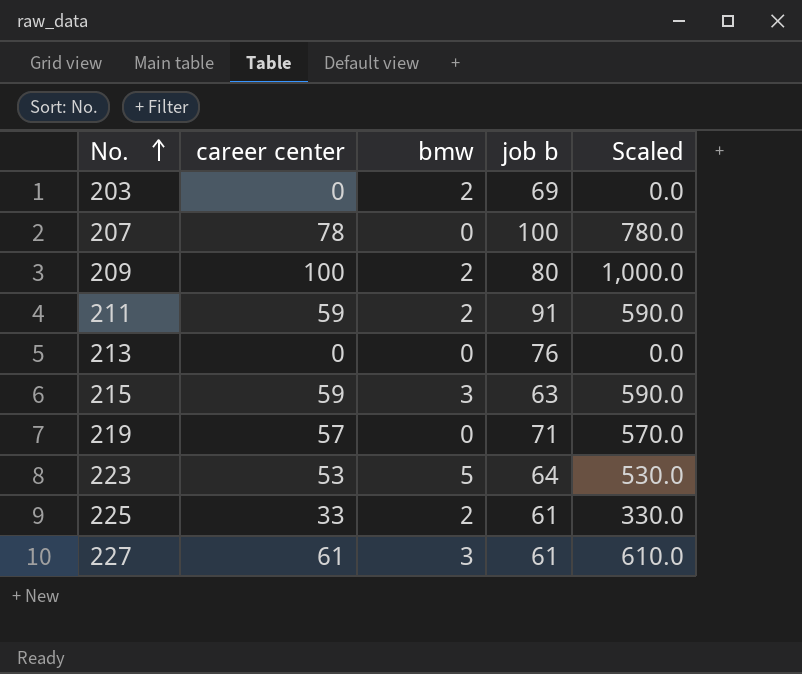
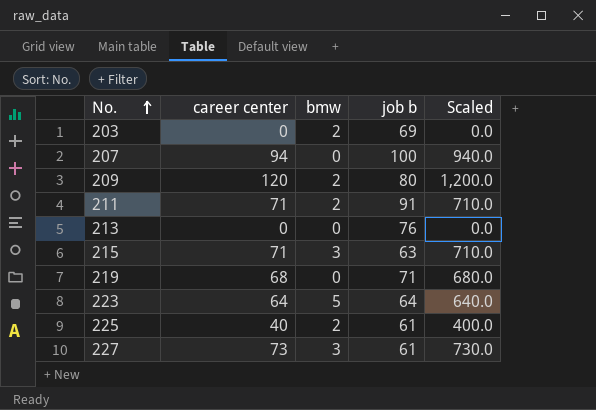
207 | career center: 78 -> 94
207 | Scaled: 780.0 -> 940.0
209 | career center: 100 -> 120
209 | Scaled: 1,000.0 -> 1,200.0
211 | career center: 59 -> 71
211 | Scaled: 590.0 -> 710.0
215 | career center: 59 -> 71
215 | Scaled: 590.0 -> 710.0
219 | career center: 57 -> 68
219 | Scaled: 570.0 -> 680.0
223 | career center: 53 -> 64
223 | Scaled: 530.0 -> 640.0
225 | career center: 33 -> 40
225 | Scaled: 330.0 -> 400.0
227 | career center: 61 -> 73
227 | Scaled: 610.0 -> 730.0

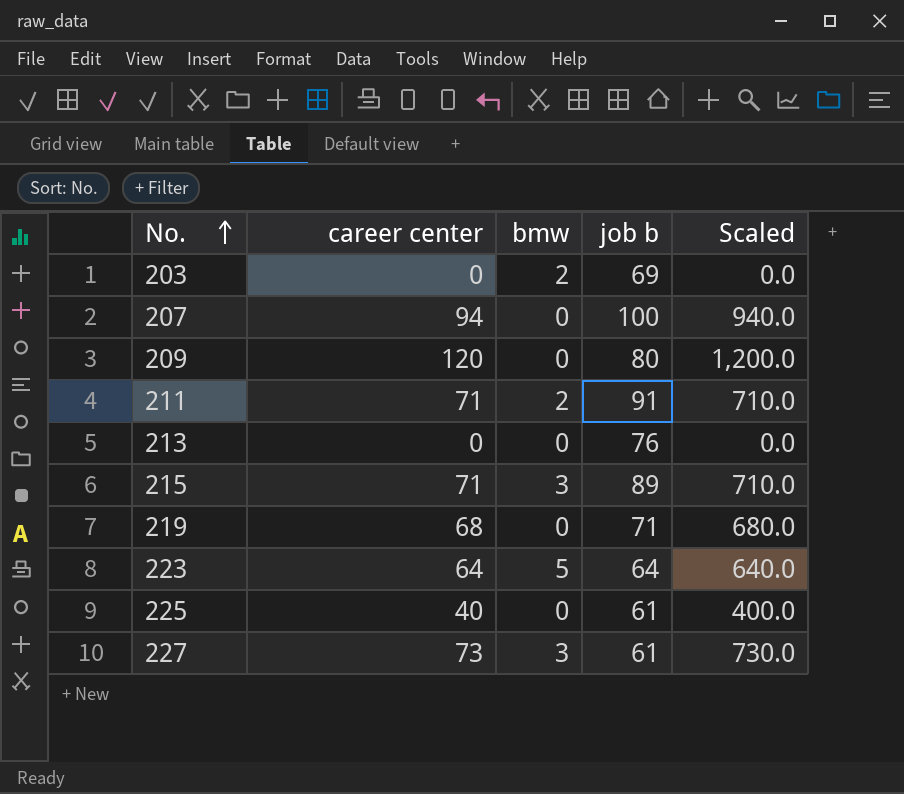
209 | bmw: 2 -> 0
215 | job b: 63 -> 89
225 | bmw: 2 -> 0

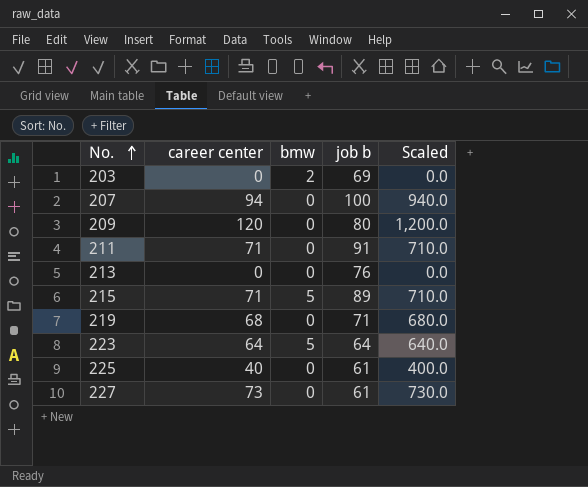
211 | bmw: 2 -> 0
215 | bmw: 3 -> 5
227 | bmw: 3 -> 0

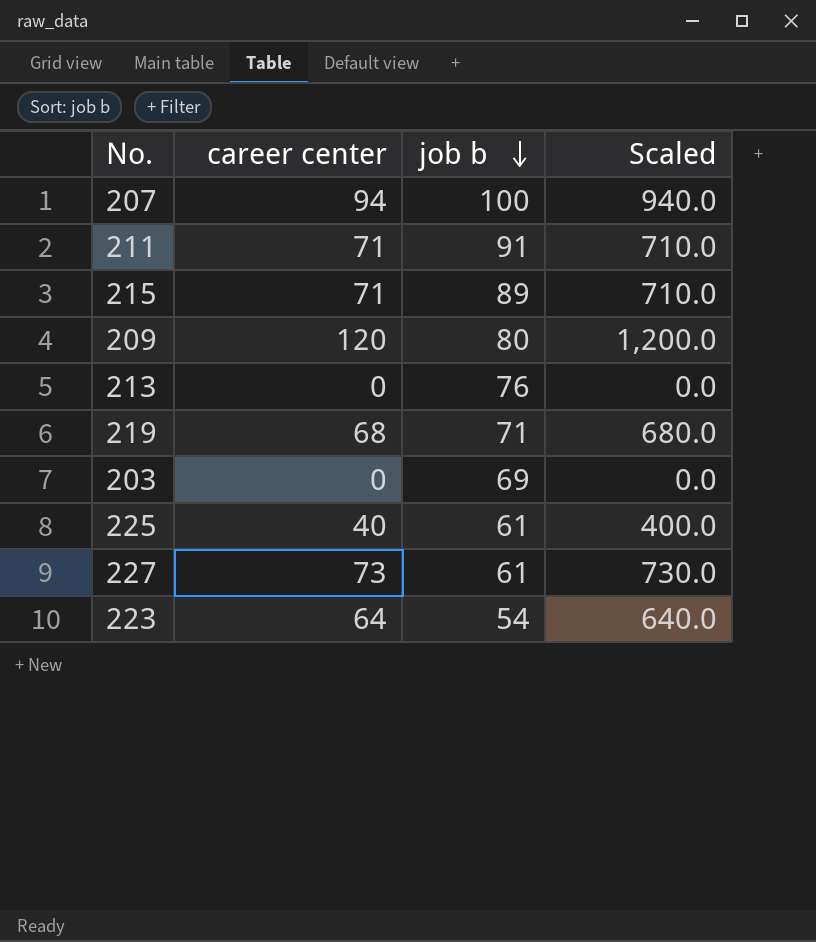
row order: No. ascending -> job b descending
column bmw | position: 3 -> none
223 | job b: 64 -> 54

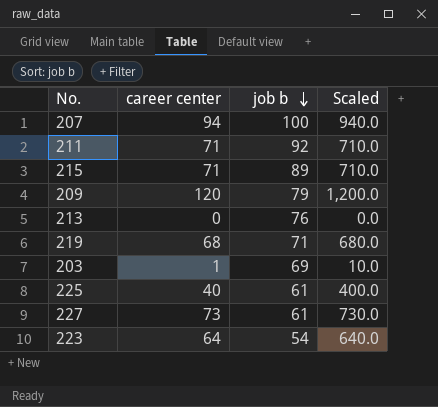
211 | job b: 91 -> 92
209 | job b: 80 -> 79
203 | career center: 0 -> 1
203 | Scaled: 0.0 -> 10.0

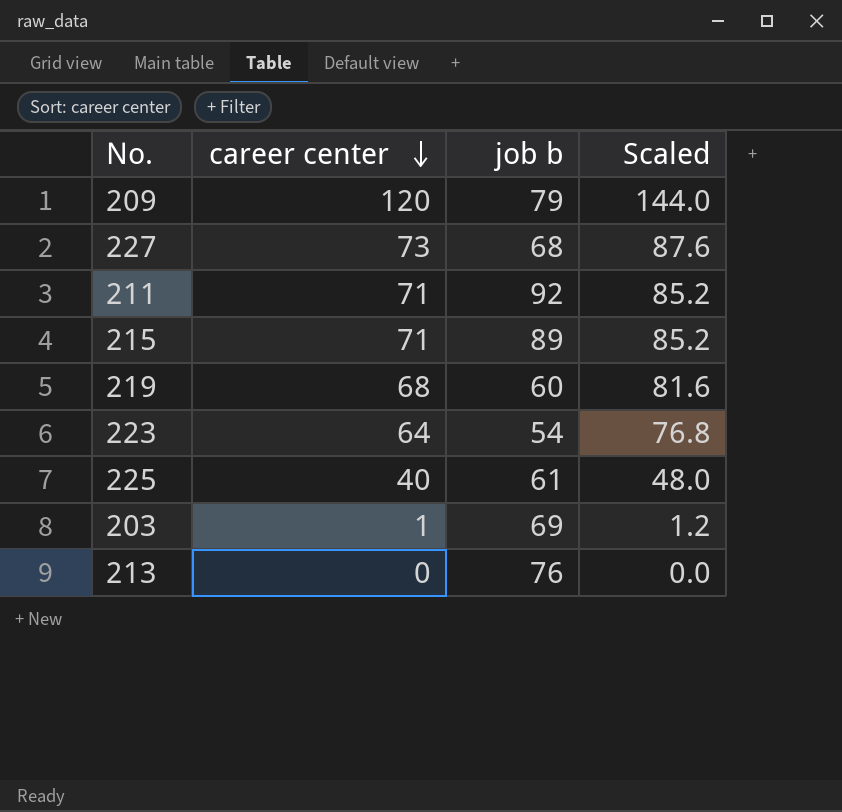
row order: job b descending -> career center descending
column Scaled | formula: [career center] * 10 -> [career center] * 1.2
row 207: 94 | 100 | 940.0 -> none
227 | job b: 61 -> 68
219 | job b: 71 -> 60

